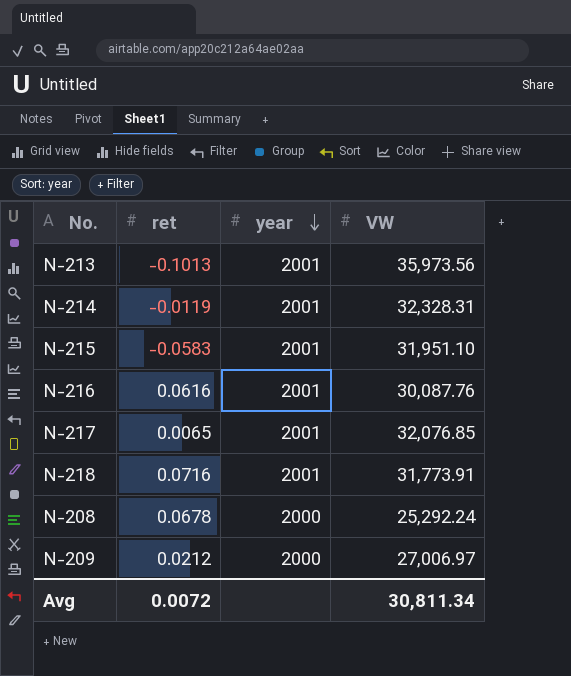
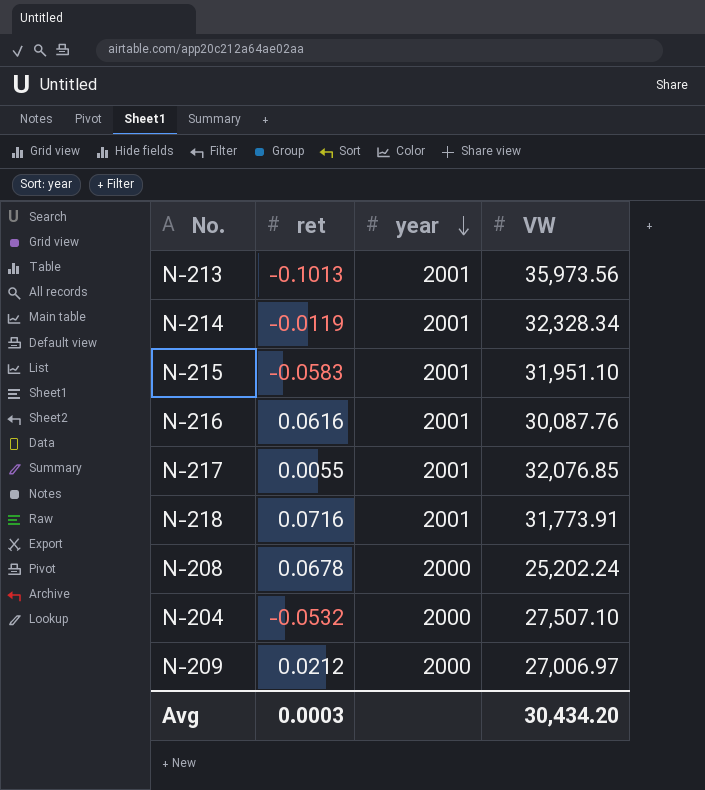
N-214 | VW: 32,328.31 -> 32,328.34
N-217 | ret: 0.0065 -> 0.0055
N-208 | VW: 25,292.24 -> 25,202.24
row N-204: none -> -0.0532 | 2000 | 27,507.10
Avg | ret: 0.0072 -> 0.0003
Avg | VW: 30,811.34 -> 30,434.20

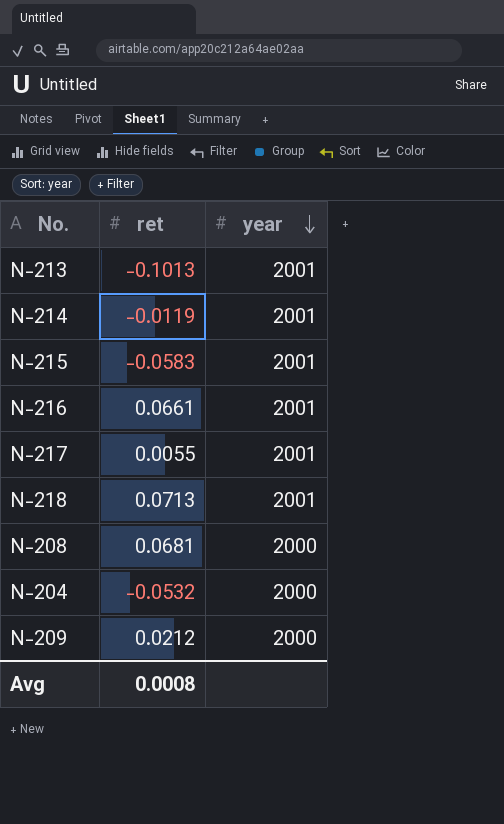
column VW | position: 4 -> none
N-216 | ret: 0.0616 -> 0.0661
N-218 | ret: 0.0716 -> 0.0713
N-208 | ret: 0.0678 -> 0.0681
Avg | ret: 0.0003 -> 0.0008

